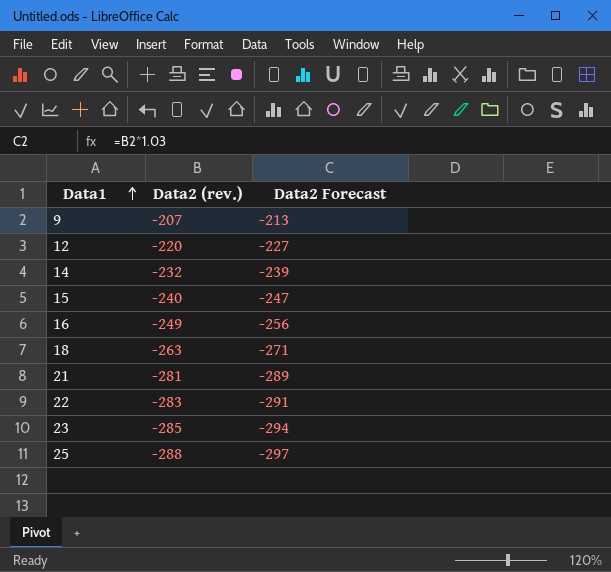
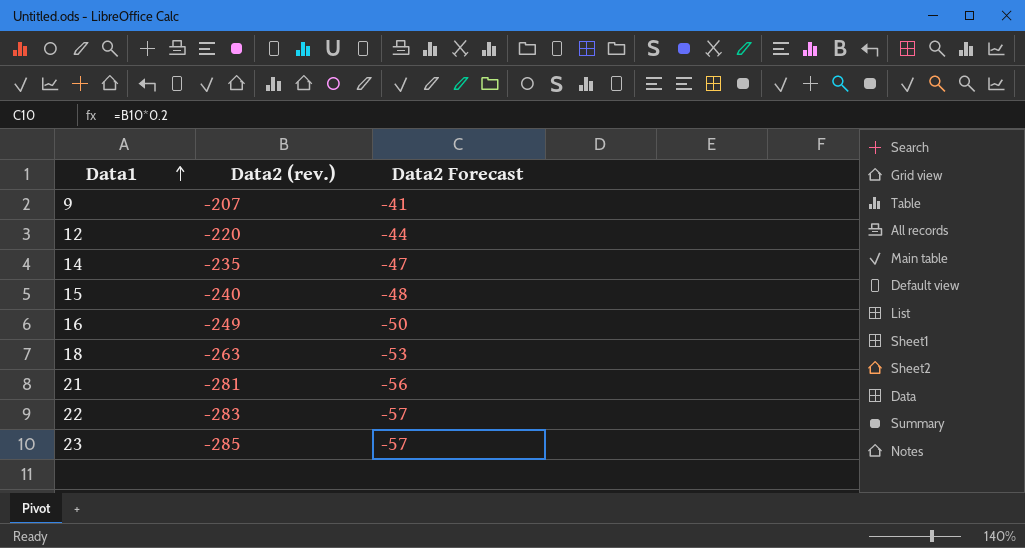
column Data2 Forecast | formula: [Data2 (rev.)] * 1.03 -> [Data2 (rev.)] * 0.2
row 25: -288 | -297 -> none
14 | Data2 (rev.): -232 -> -235

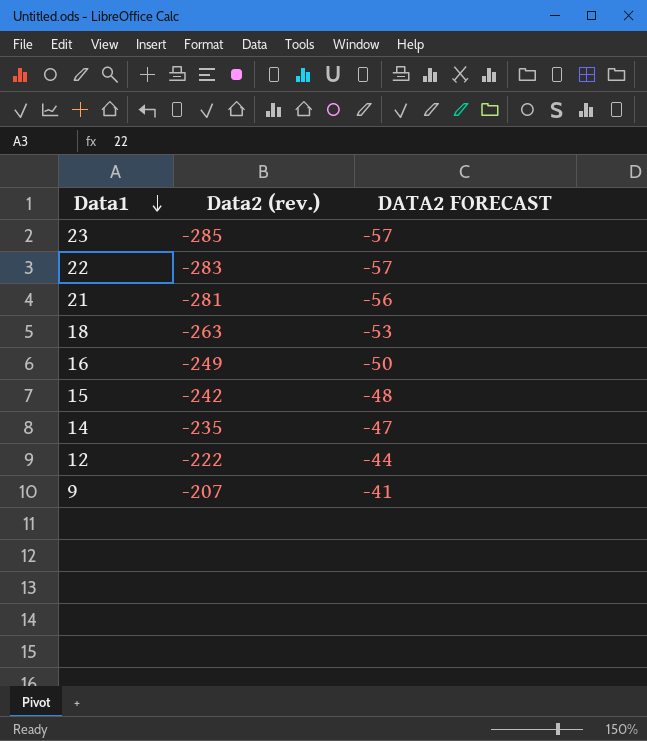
row order: Data1 ascending -> Data1 descending
column name: Data2 Forecast -> DATA2 FORECAST
15 | Data2 (rev.): -240 -> -242
12 | Data2 (rev.): -220 -> -222

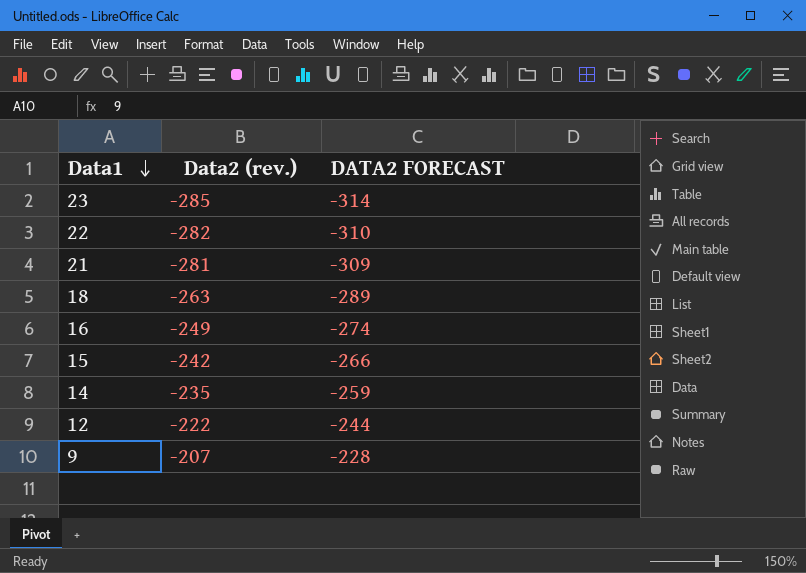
column DATA2 FORECAST | formula: [Data2 (rev.)] * 0.2 -> [Data2 (rev.)] * 1.1
22 | Data2 (rev.): -283 -> -282

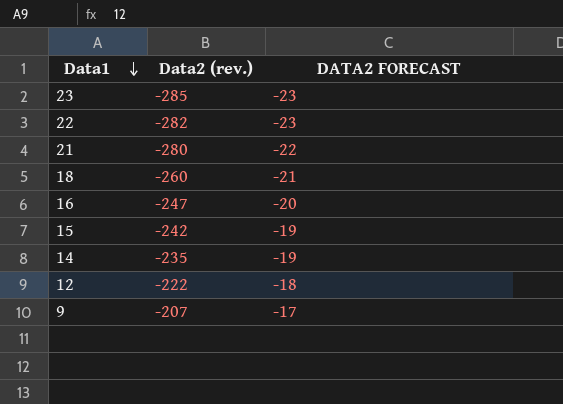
column DATA2 FORECAST | formula: [Data2 (rev.)] * 1.1 -> [Data2 (rev.)] * 0.08
21 | Data2 (rev.): -281 -> -280
18 | Data2 (rev.): -263 -> -260
16 | Data2 (rev.): -249 -> -247

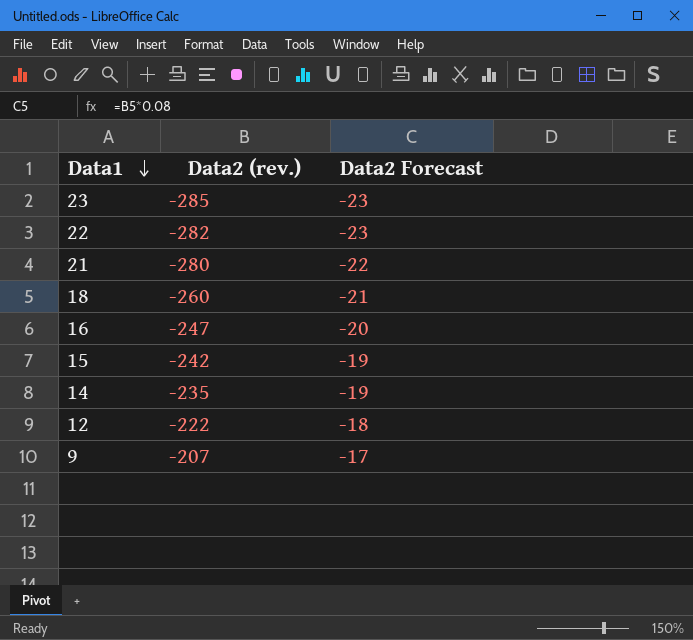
column name: DATA2 FORECAST -> Data2 Forecast

